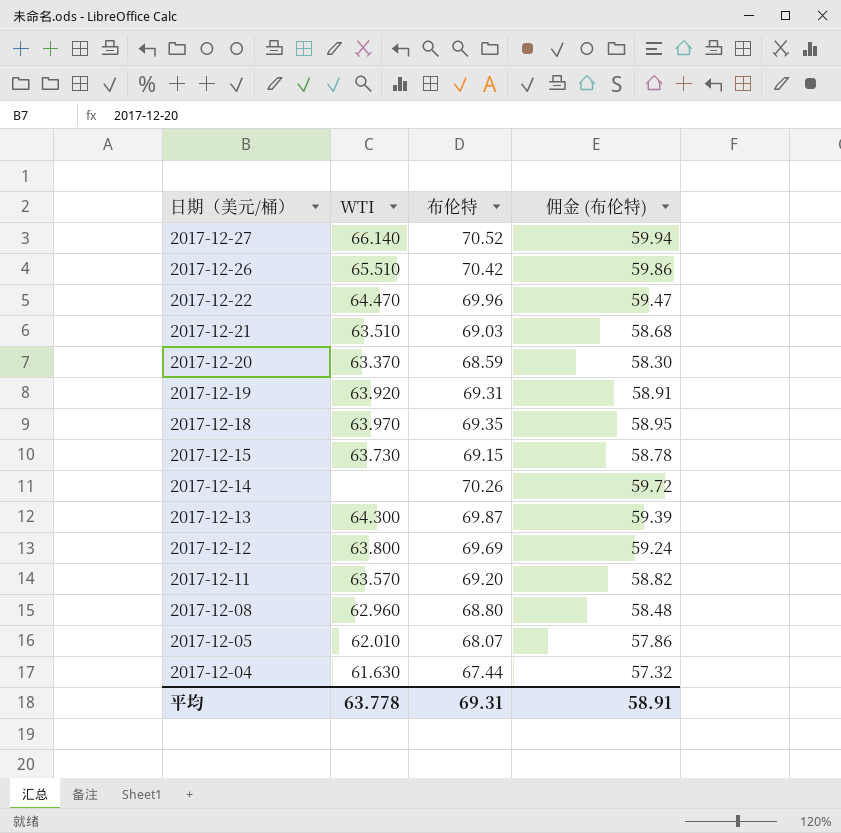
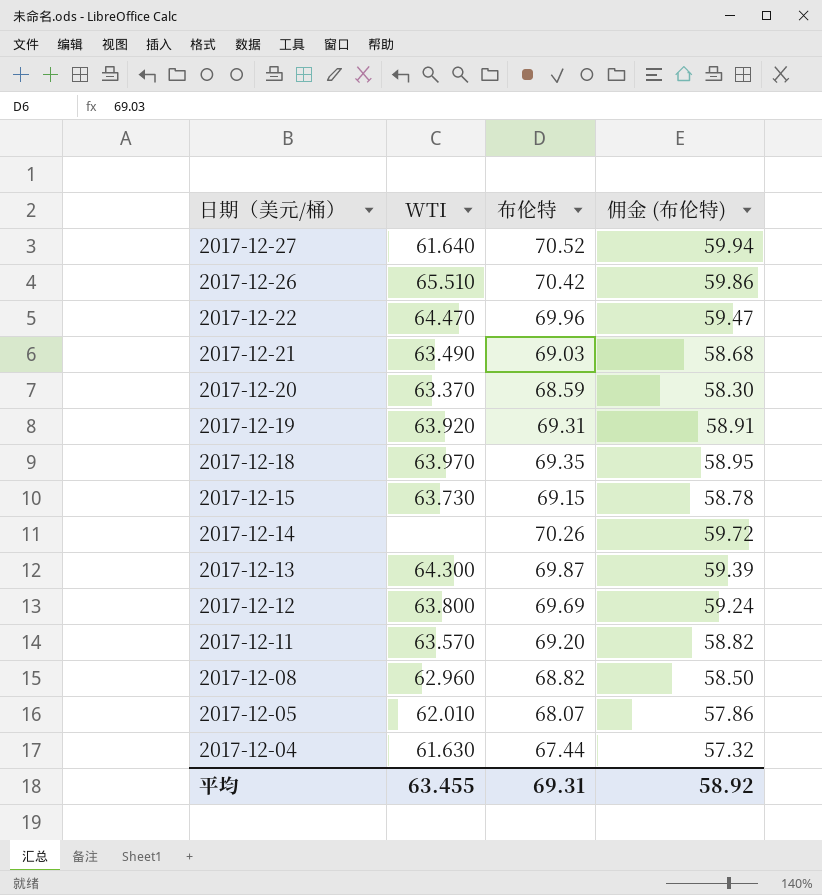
2017-12-27 | WTI: 66.140 -> 61.640
2017-12-21 | WTI: 63.510 -> 63.490
2017-12-08 | 布伦特: 68.80 -> 68.82
2017-12-08 | 佣金 (布伦特): 58.48 -> 58.50
平均 | WTI: 63.778 -> 63.455
平均 | 佣金 (布伦特): 58.91 -> 58.92

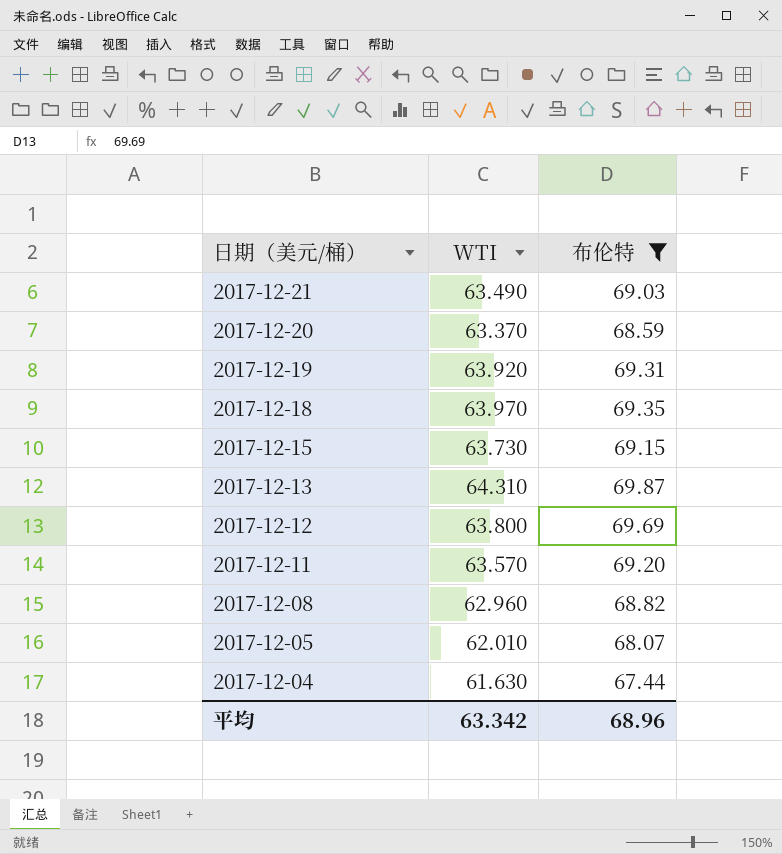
filter: none -> 布伦特 <= 69.87
column 佣金 (布伦特) | formula: [布伦特] * 0.85 -> none
2017-12-13 | WTI: 64.300 -> 64.310
平均 | WTI: 63.455 -> 63.342
平均 | 布伦特: 69.31 -> 68.96

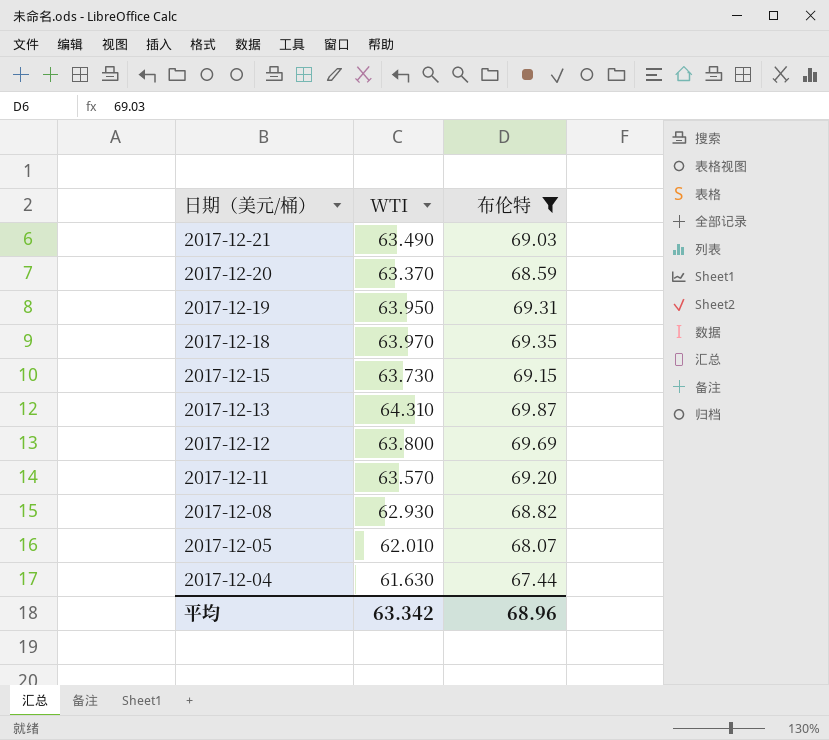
2017-12-19 | WTI: 63.920 -> 63.950
2017-12-08 | WTI: 62.960 -> 62.930

